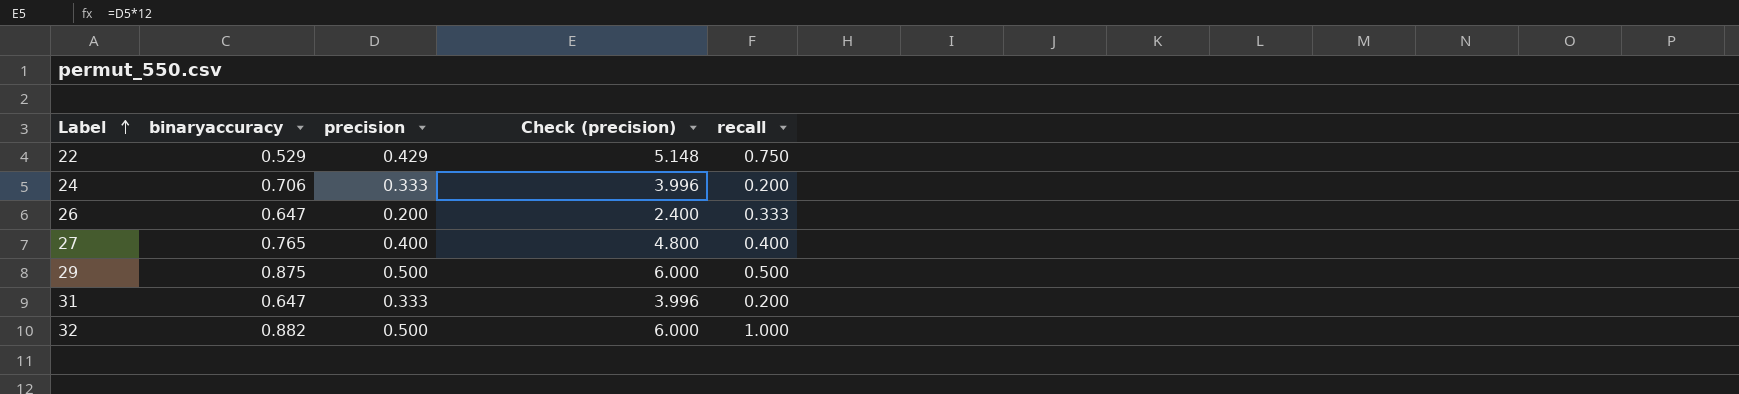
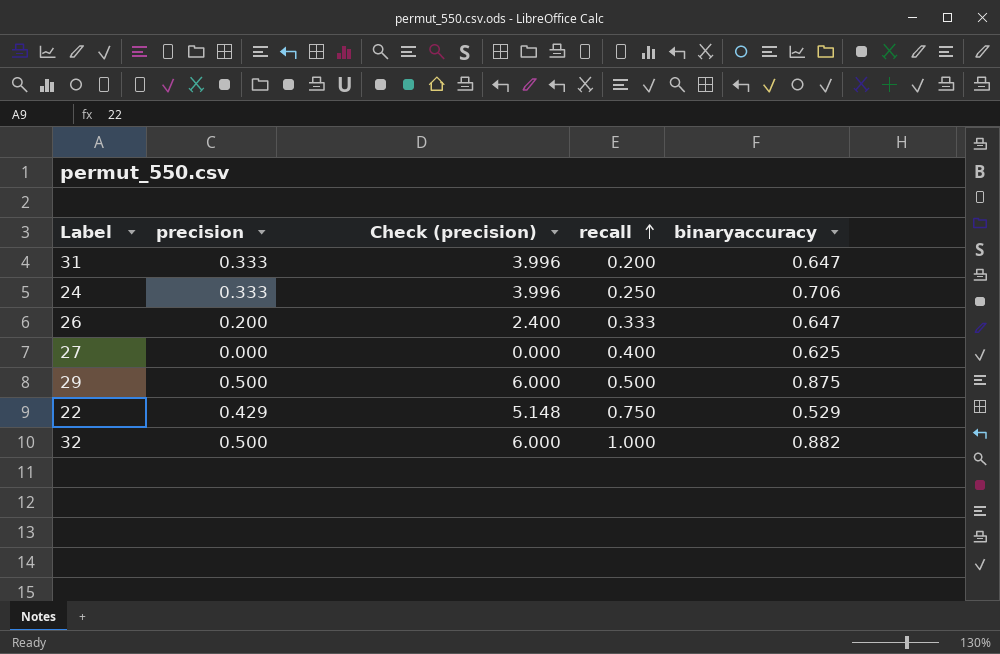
row order: Label ascending -> recall ascending
column binaryaccuracy | position: 2 -> 5
24 | recall: 0.200 -> 0.250
27 | precision: 0.400 -> 0.000
27 | Check (precision): 4.800 -> 0.000
27 | binaryaccuracy: 0.765 -> 0.625

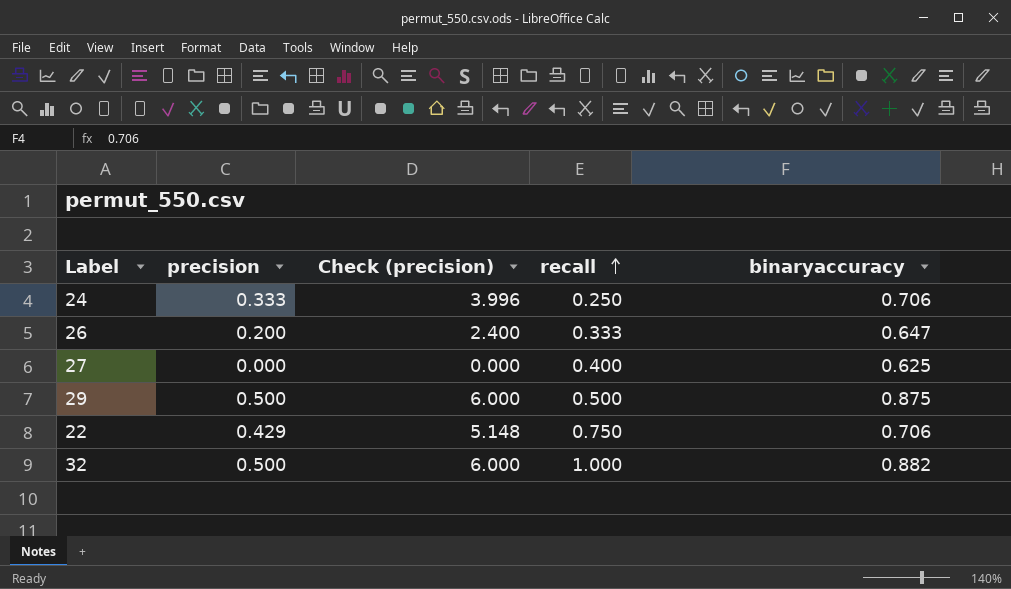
row 31: 0.333 | 3.996 | 0.200 | 0.647 -> none
22 | binaryaccuracy: 0.529 -> 0.706

